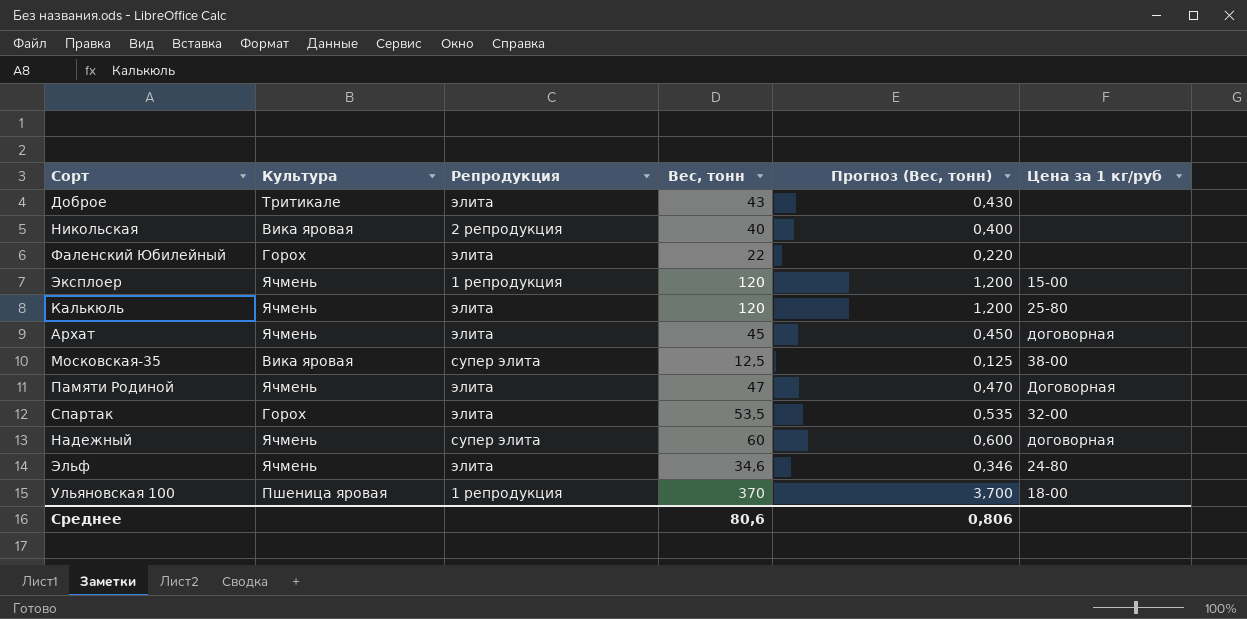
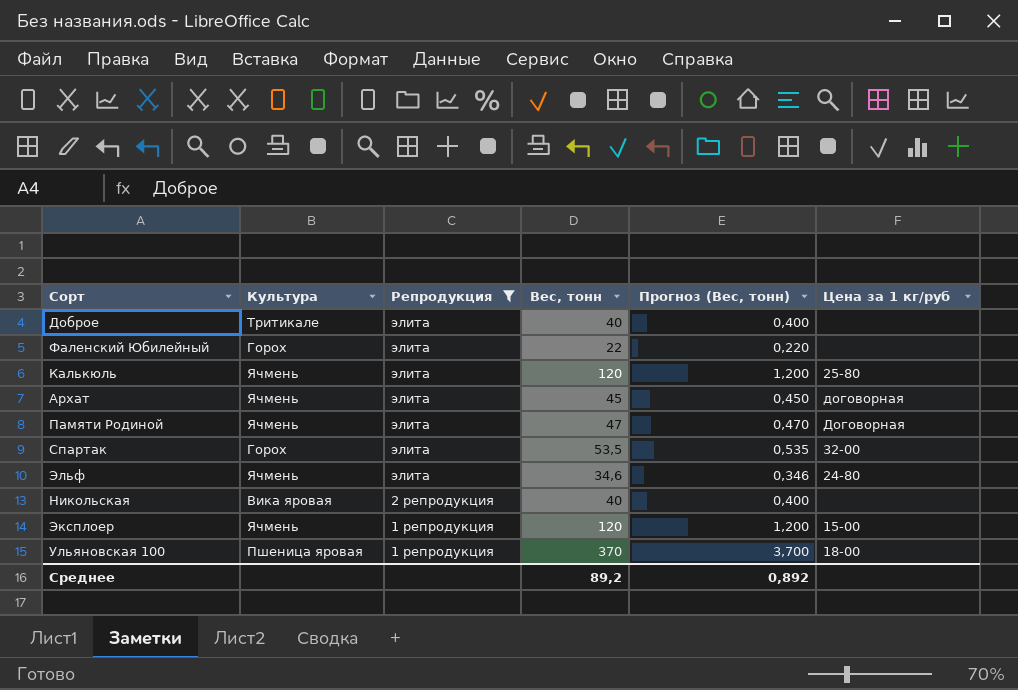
filter: none -> Репродукция != супер элита
row order: none -> Репродукция descending
Доброе | Вес, тонн: 43 -> 40
Доброе | Прогноз (Вес, тонн): 0,430 -> 0,400
Среднее | Вес, тонн: 80,6 -> 89,2
Среднее | Прогноз (Вес, тонн): 0,806 -> 0,892

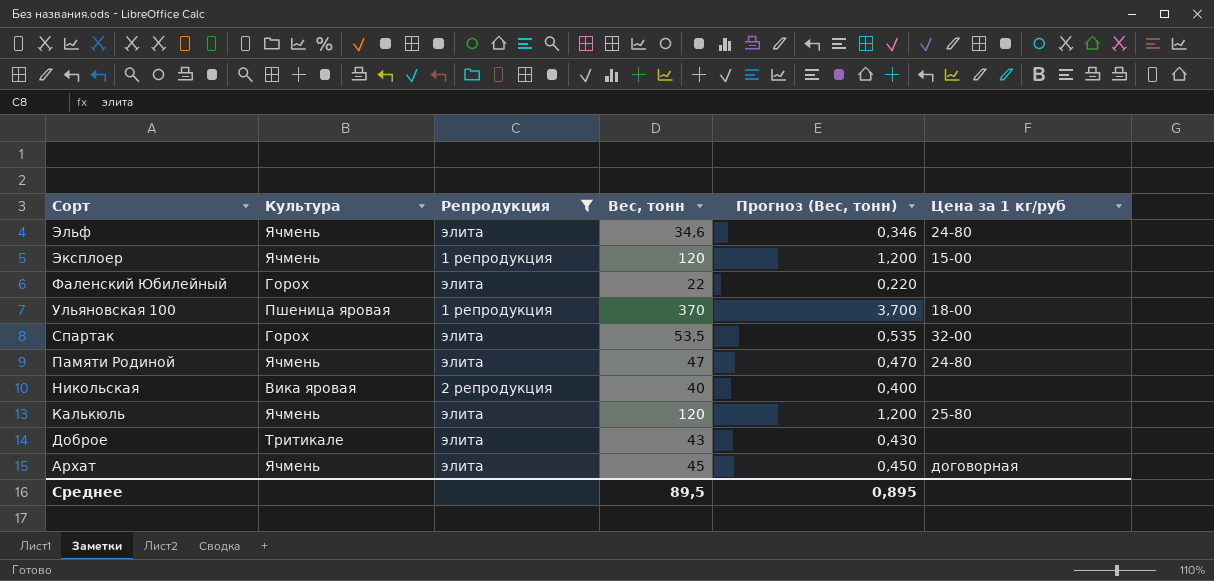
row order: Репродукция descending -> Сорт descending
Памяти Родиной | Цена за 1 кг/руб: Договорная -> 24-80
Доброе | Вес, тонн: 40 -> 43
Доброе | Прогноз (Вес, тонн): 0,400 -> 0,430
Среднее | Вес, тонн: 89,2 -> 89,5
Среднее | Прогноз (Вес, тонн): 0,892 -> 0,895

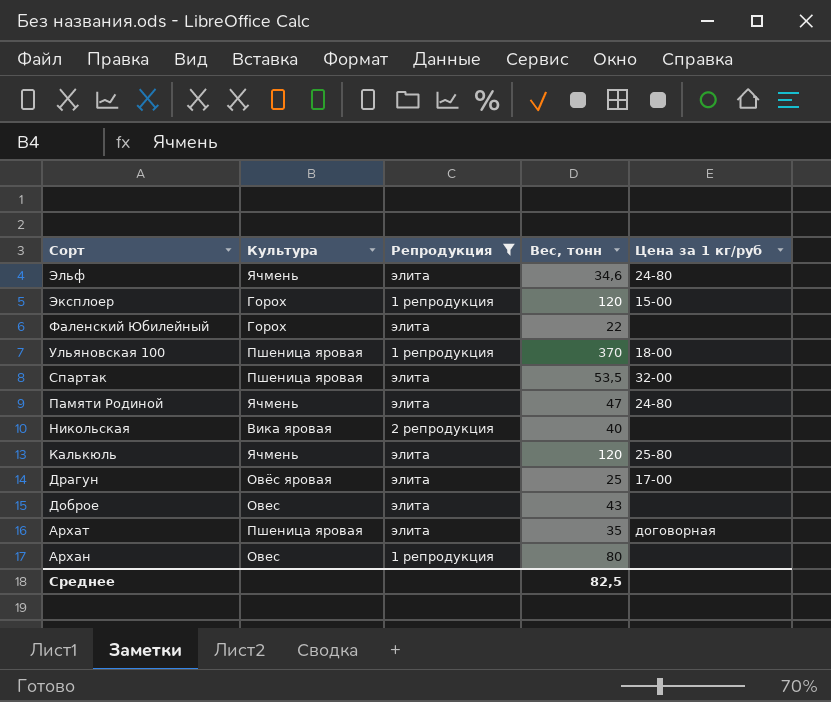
column Прогноз (Вес, тонн) | formula: [Вес, тонн] * 0,01 -> none
Эксплоер | Культура: Ячмень -> Горох
Спартак | Культура: Горох -> Пшеница яровая
row Драгун: none -> Овёс яровая | элита | 25 | 17-00
Доброе | Культура: Тритикале -> Овес
Архат | Культура: Ячмень -> Пшеница яровая
Архат | Вес, тонн: 45 -> 35
row Архан: none -> Овес | 1 репродукция | 80 | none
Среднее | Вес, тонн: 89,5 -> 82,5

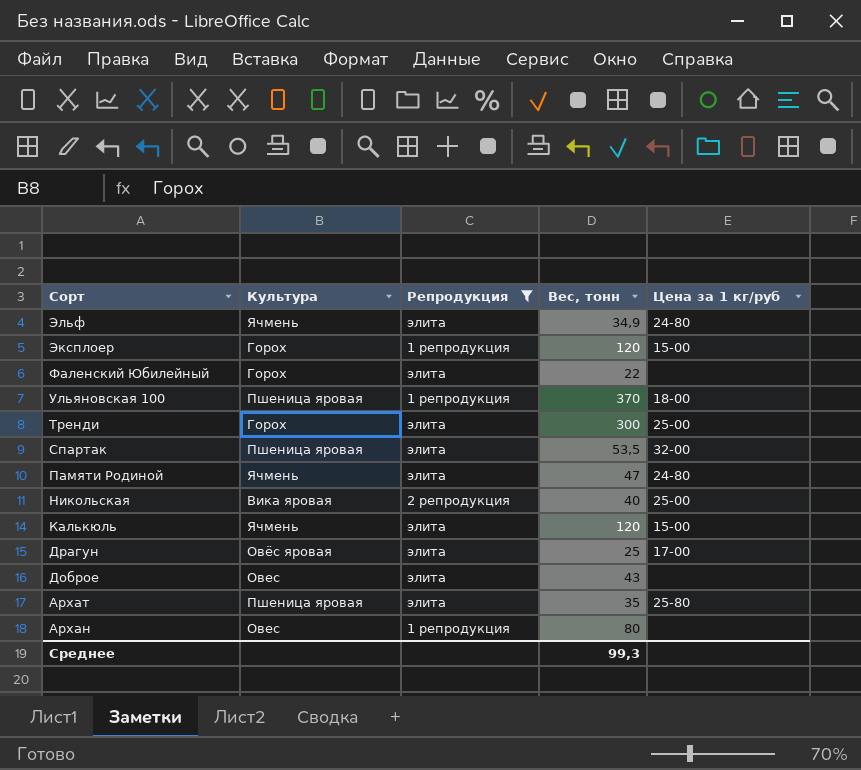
Эльф | Вес, тонн: 34,6 -> 34,9
row Тренди: none -> Горох | элита | 300 | 25-00
Никольская | Цена за 1 кг/руб: none -> 25-00
Калькюль | Цена за 1 кг/руб: 25-80 -> 15-00
Архат | Цена за 1 кг/руб: договорная -> 25-80
Среднее | Вес, тонн: 82,5 -> 99,3

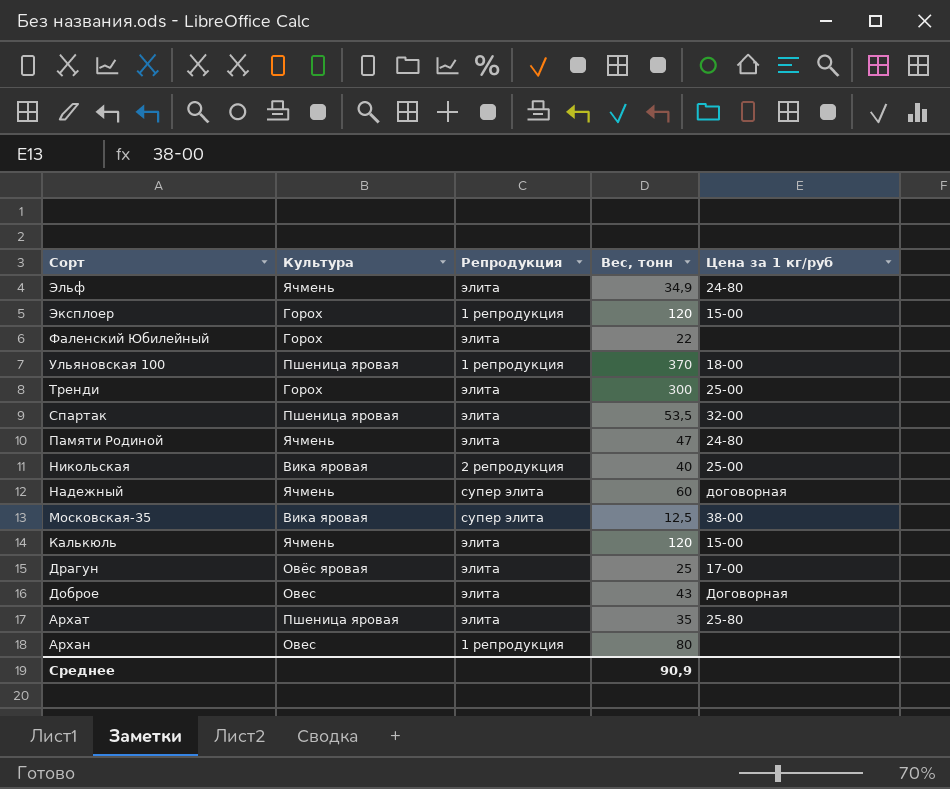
filter: Репродукция != супер элита -> none
Доброе | Цена за 1 кг/руб: none -> Договорная
Среднее | Вес, тонн: 99,3 -> 90,9

